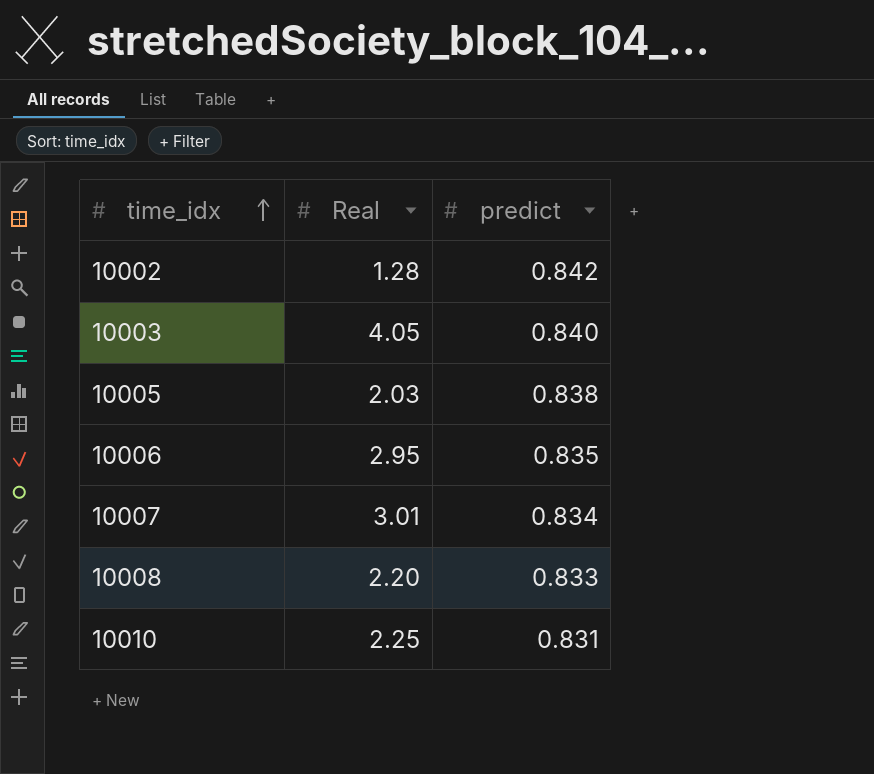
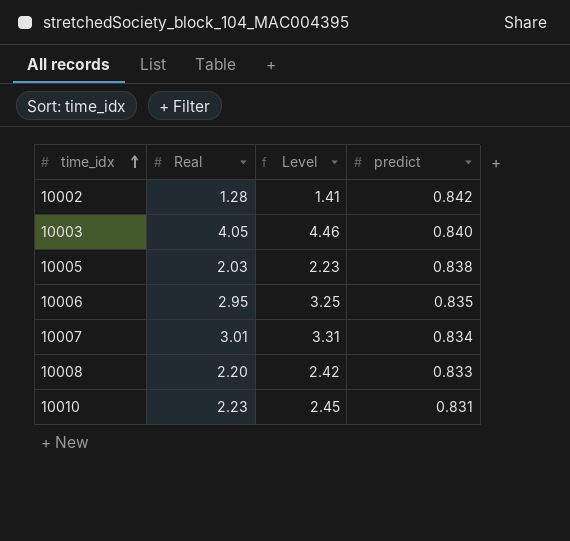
column Level | formula: none -> [Real] * 1.1
10010 | Real: 2.25 -> 2.23

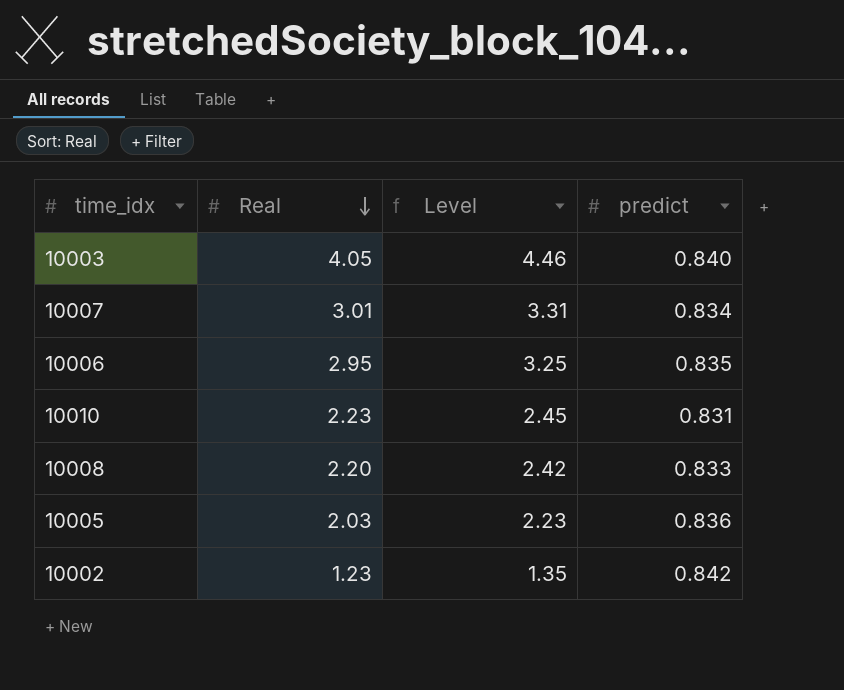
row order: time_idx ascending -> Real descending
10005 | predict: 0.838 -> 0.836
10002 | Real: 1.28 -> 1.23
10002 | Level: 1.41 -> 1.35

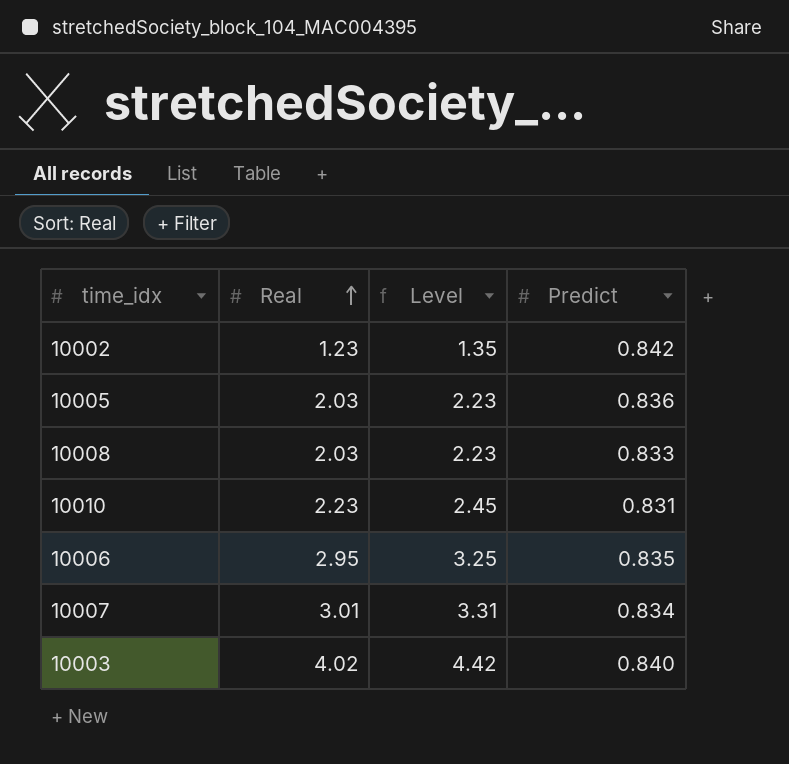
row order: Real descending -> Real ascending
column name: predict -> Predict
10008 | Real: 2.20 -> 2.03
10008 | Level: 2.42 -> 2.23
10003 | Real: 4.05 -> 4.02
10003 | Level: 4.46 -> 4.42

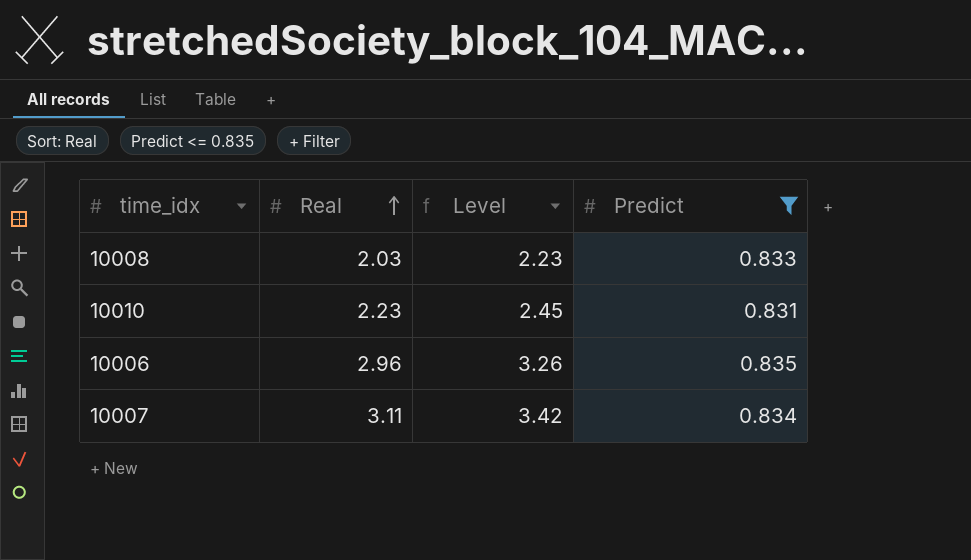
filter: none -> Predict <= 0.835
10006 | Real: 2.95 -> 2.96
10006 | Level: 3.25 -> 3.26
10007 | Real: 3.01 -> 3.11
10007 | Level: 3.31 -> 3.42

